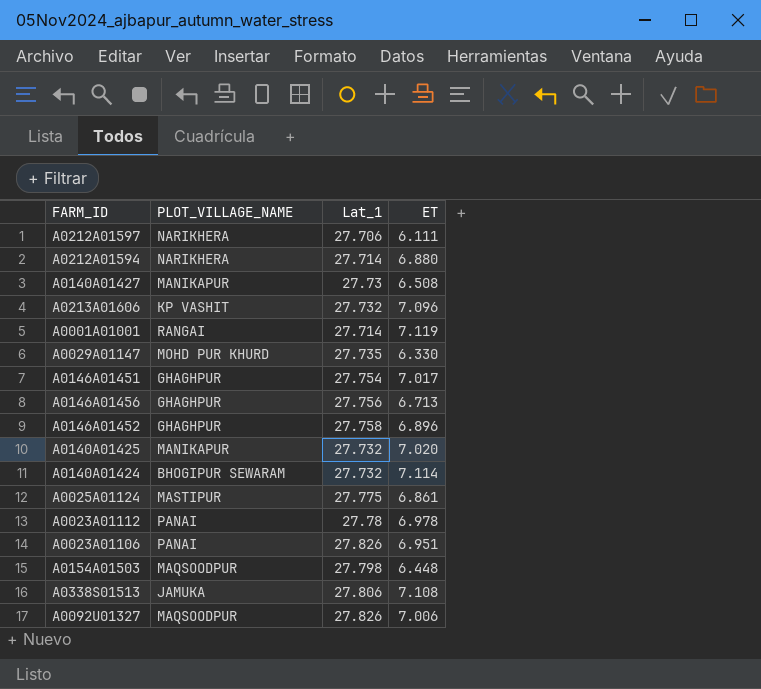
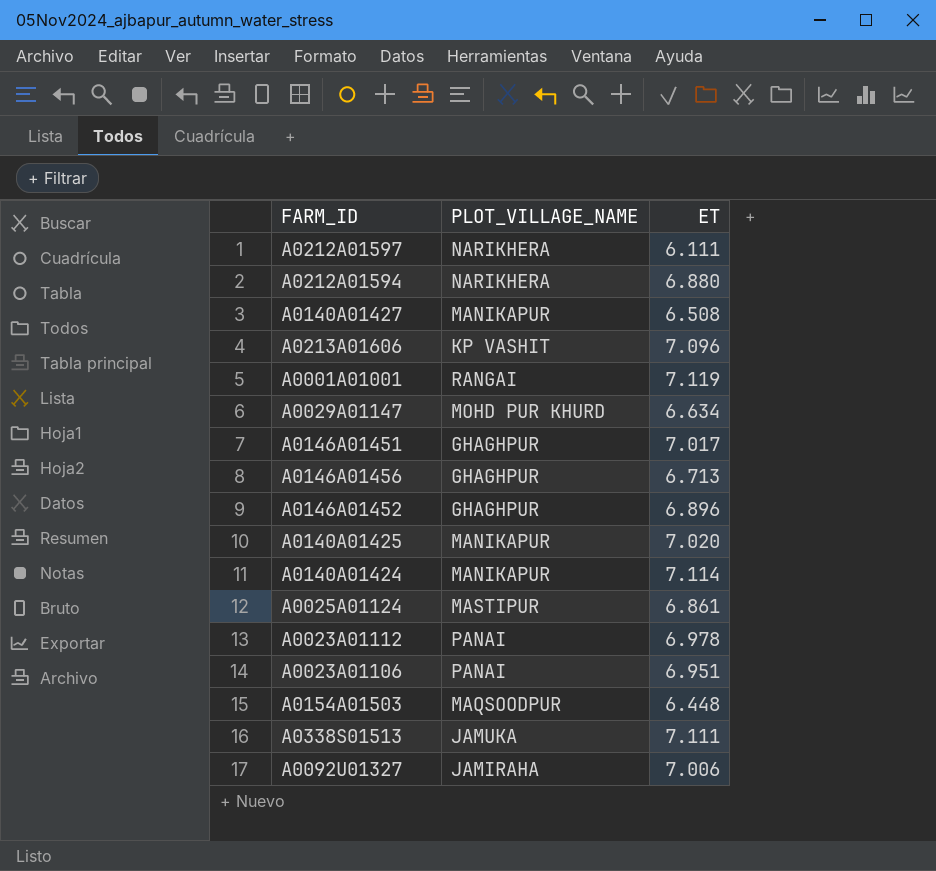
column Lat_1 | position: 3 -> none
A0029A01147 | ET: 6.330 -> 6.634
A0140A01424 | PLOT_VILLAGE_NAME: BHOGIPUR SEWARAM -> MANIKAPUR
A0338S01513 | ET: 7.108 -> 7.111
A0092U01327 | PLOT_VILLAGE_NAME: MAQSOODPUR -> JAMIRAHA

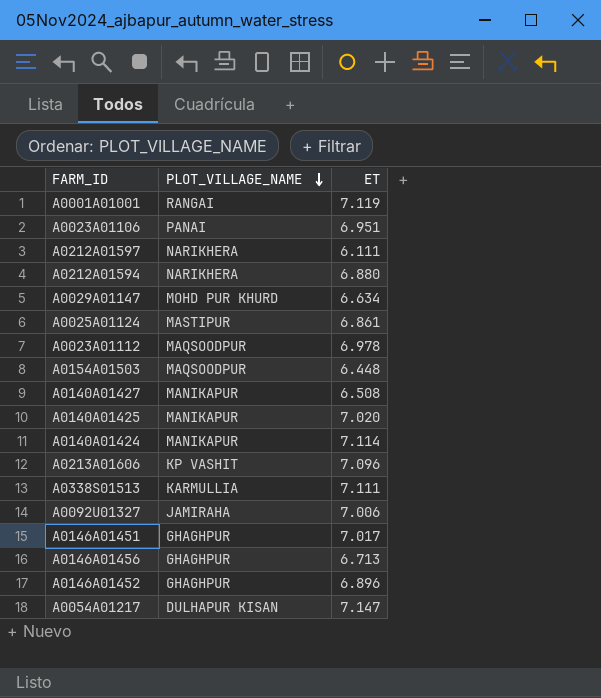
row order: none -> PLOT_VILLAGE_NAME descending
A0023A01112 | PLOT_VILLAGE_NAME: PANAI -> MAQSOODPUR
A0338S01513 | PLOT_VILLAGE_NAME: JAMUKA -> KARMULLIA
row A0054A01217: none -> DULHAPUR KISAN | 7.147

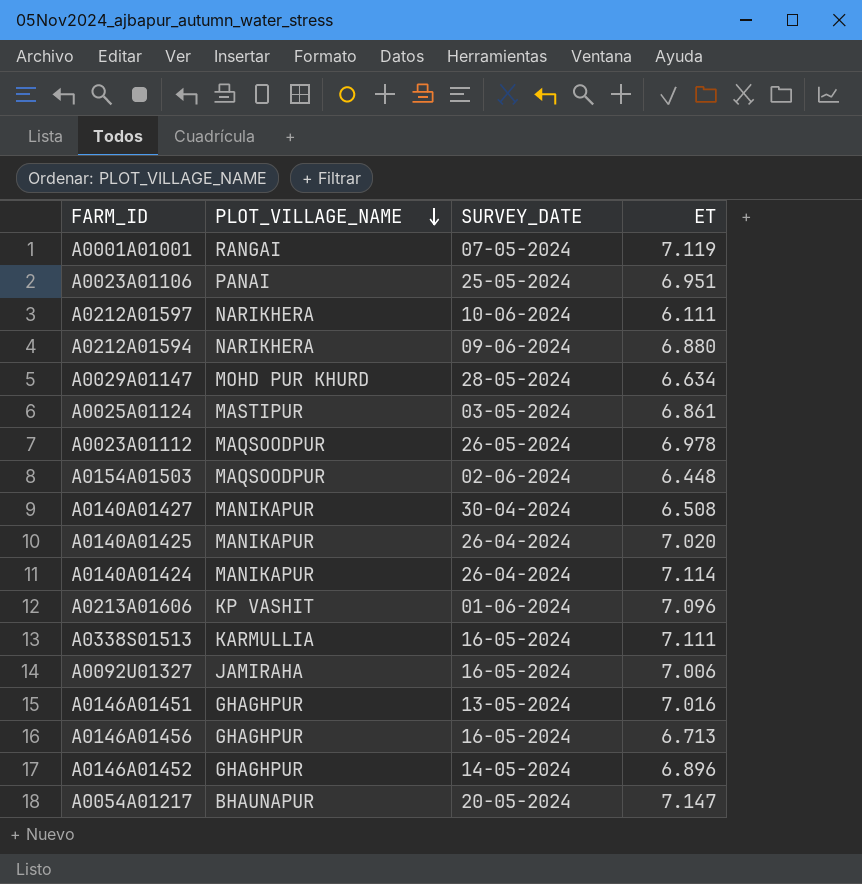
column SURVEY_DATE | position: none -> 3
A0146A01451 | ET: 7.017 -> 7.016
A0054A01217 | PLOT_VILLAGE_NAME: DULHAPUR KISAN -> BHAUNAPUR

